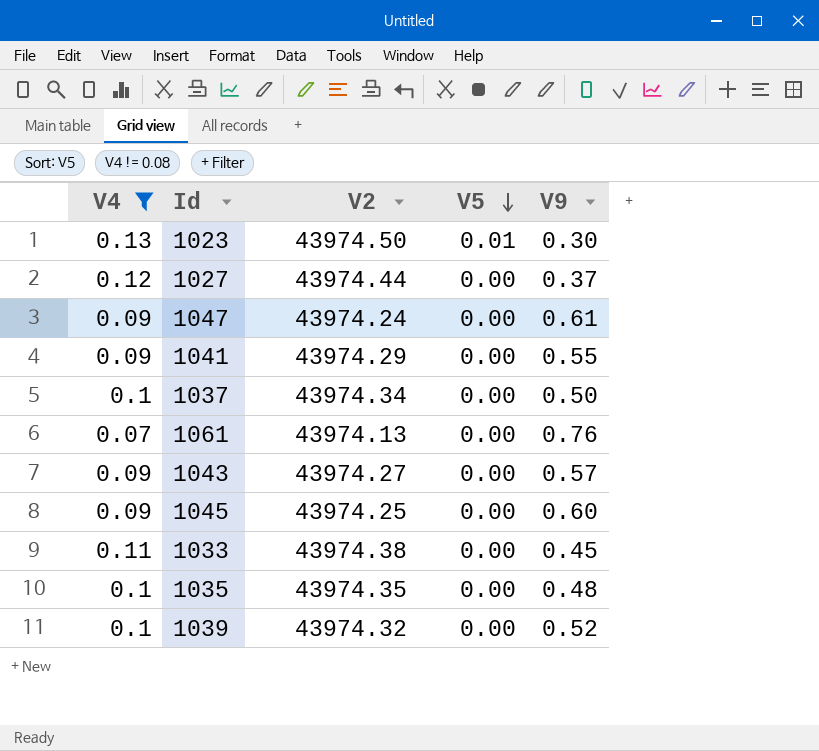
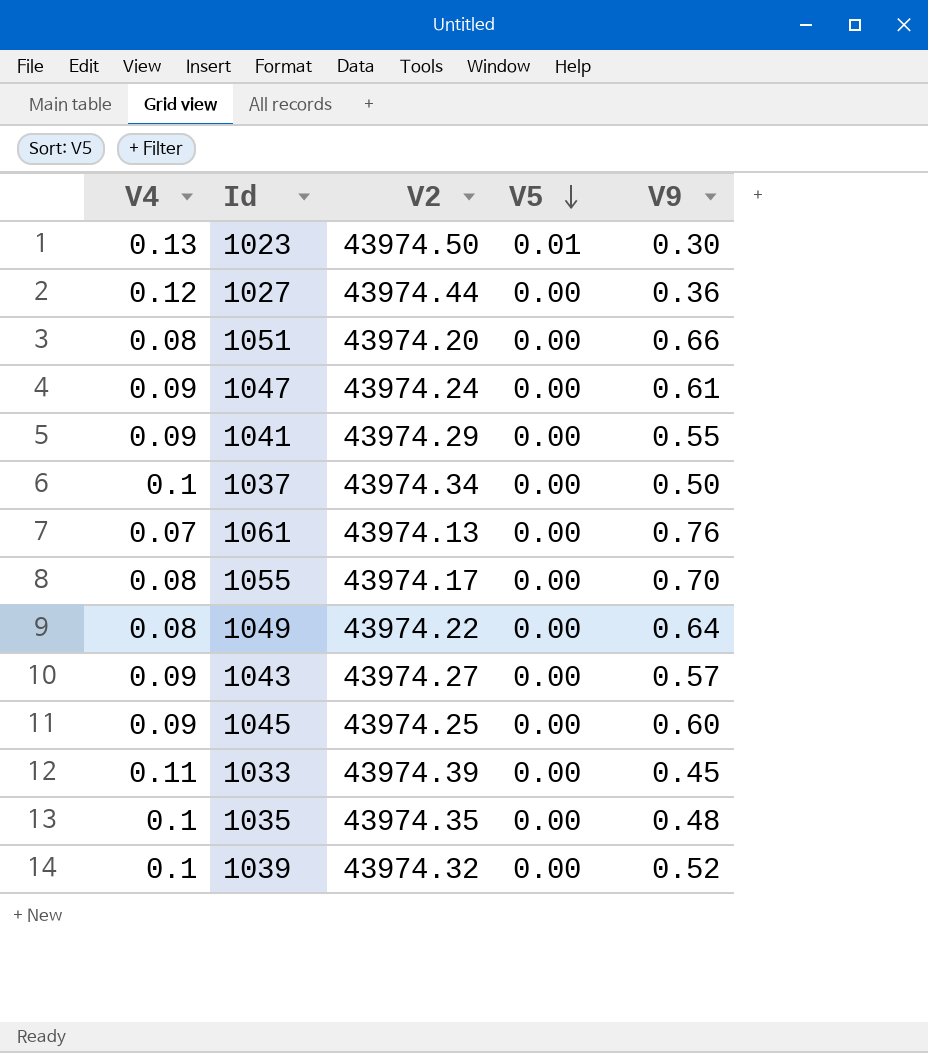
filter: V4 != 0.08 -> none
1027 | V9: 0.37 -> 0.36
1033 | V2: 43974.38 -> 43974.39

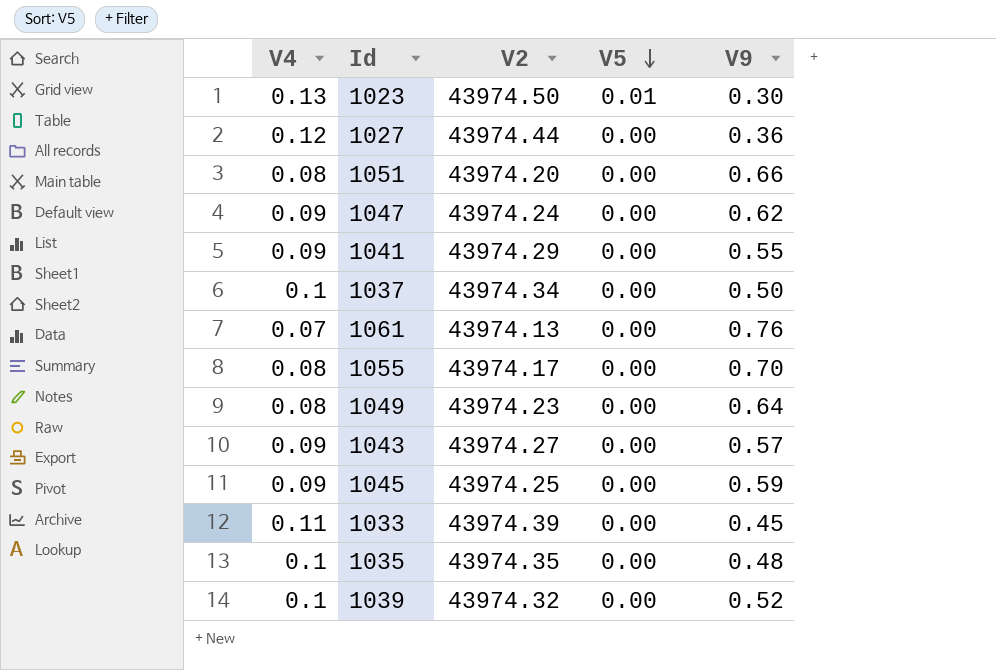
1047 | V9: 0.61 -> 0.62
1049 | V2: 43974.22 -> 43974.23
1045 | V9: 0.60 -> 0.59

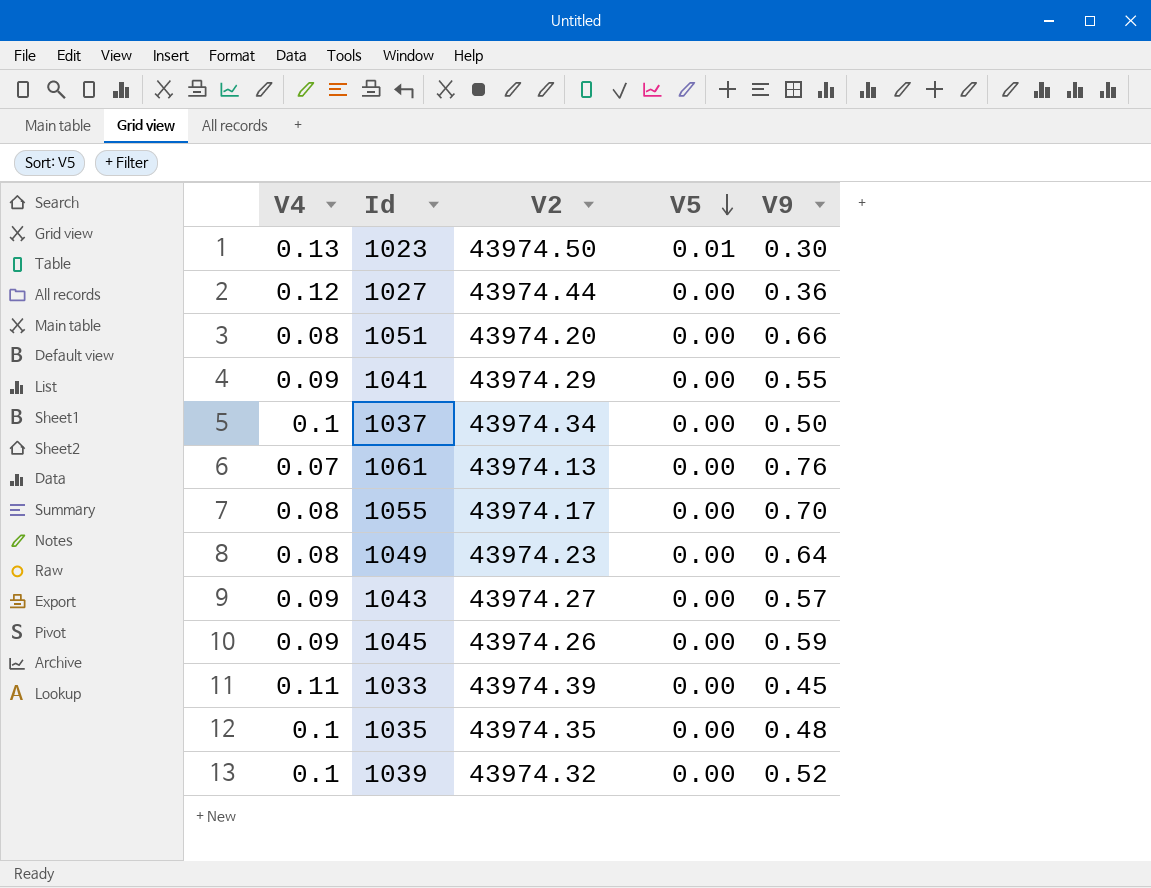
row 1047: 0.09 | 43974.24 | 0.00 | 0.62 -> none
1045 | V2: 43974.25 -> 43974.26

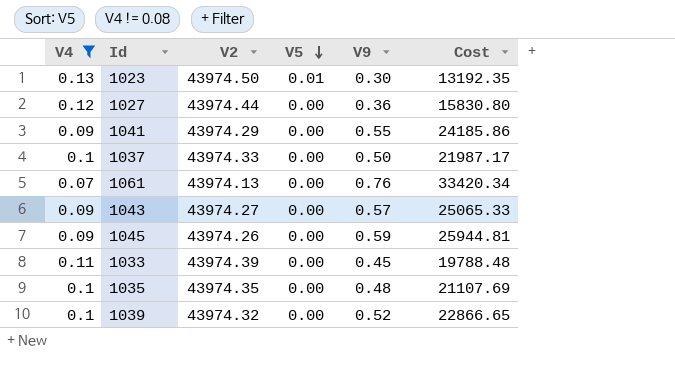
filter: none -> V4 != 0.08
column Cost | formula: none -> [V2] * [V9]
1037 | V2: 43974.34 -> 43974.33

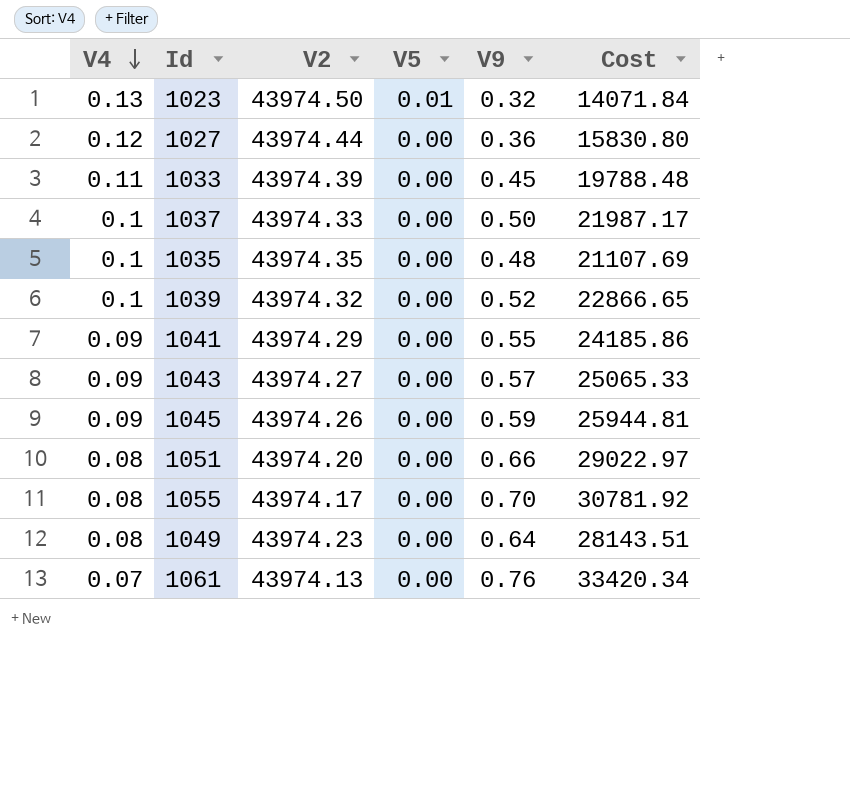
filter: V4 != 0.08 -> none
row order: V5 descending -> V4 descending
1023 | V9: 0.30 -> 0.32
1023 | Cost: 13192.35 -> 14071.84

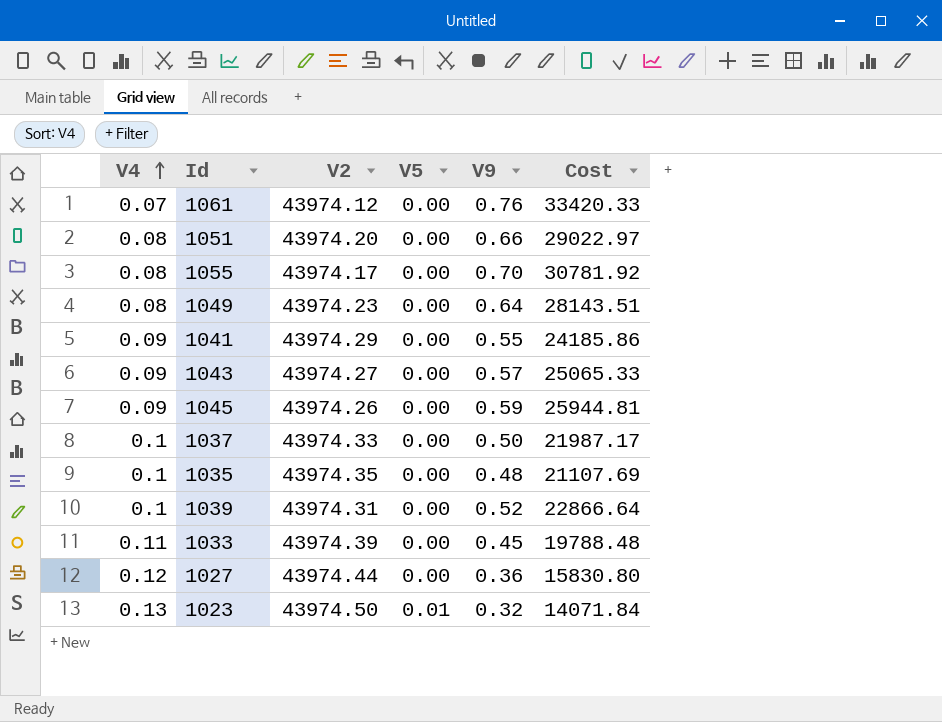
row order: V4 descending -> V4 ascending
1061 | V2: 43974.13 -> 43974.12
1061 | Cost: 33420.34 -> 33420.33
1039 | V2: 43974.32 -> 43974.31
1039 | Cost: 22866.65 -> 22866.64

